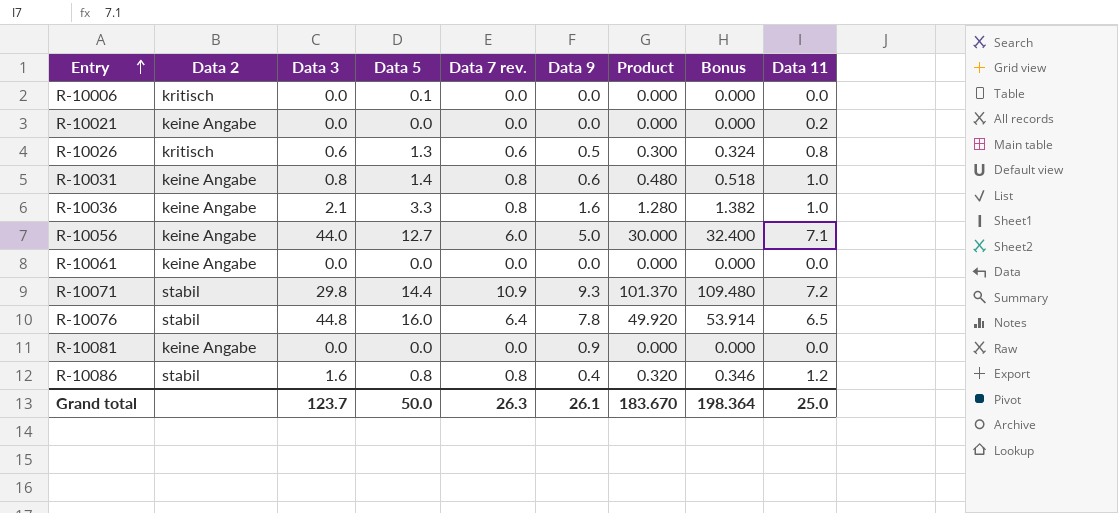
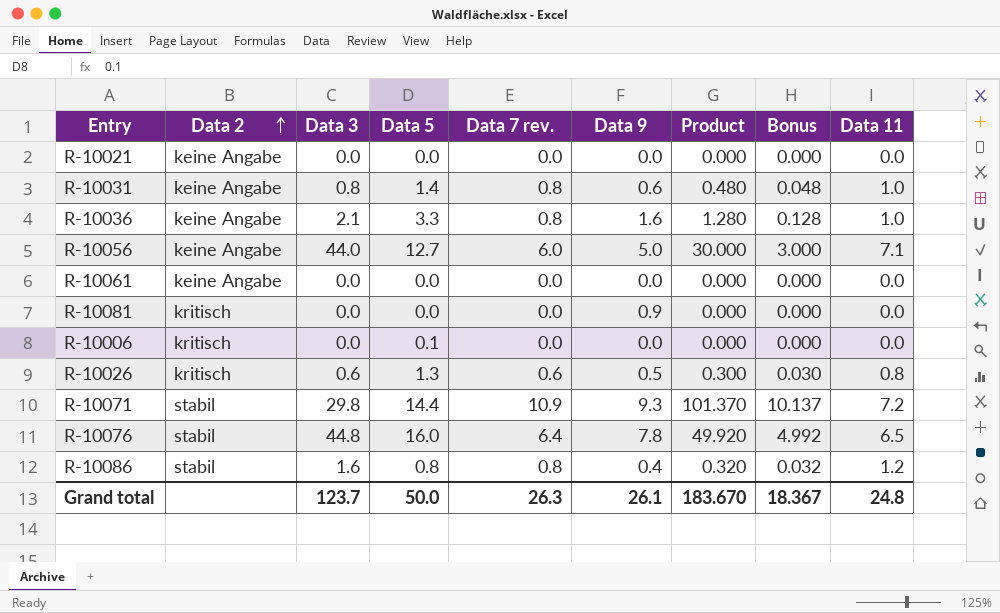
row order: Entry ascending -> Data 2 ascending
column Bonus | formula: [Product] * 1.08 -> [Product] * 0.1
R-10021 | Data 11: 0.2 -> 0.0
R-10081 | Data 2: keine Angabe -> kritisch
Grand total | Bonus: 198.364 -> 18.367
Grand total | Data 11: 25.0 -> 24.8

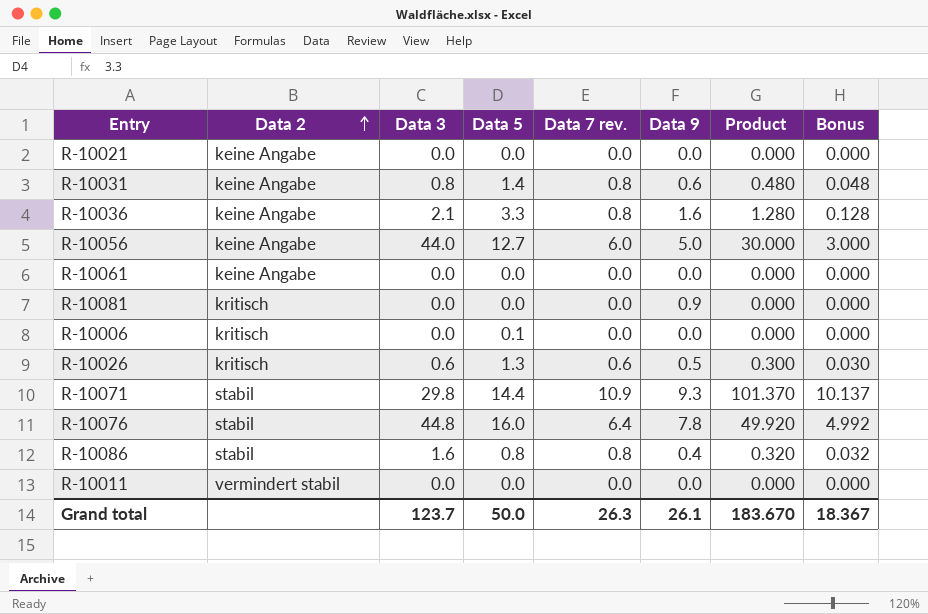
column Data 11 | position: 9 -> none
row R-10011: none -> vermindert stabil | 0.0 | 0.0 | 0.0 | 0.0 | 0.000 | 0.000

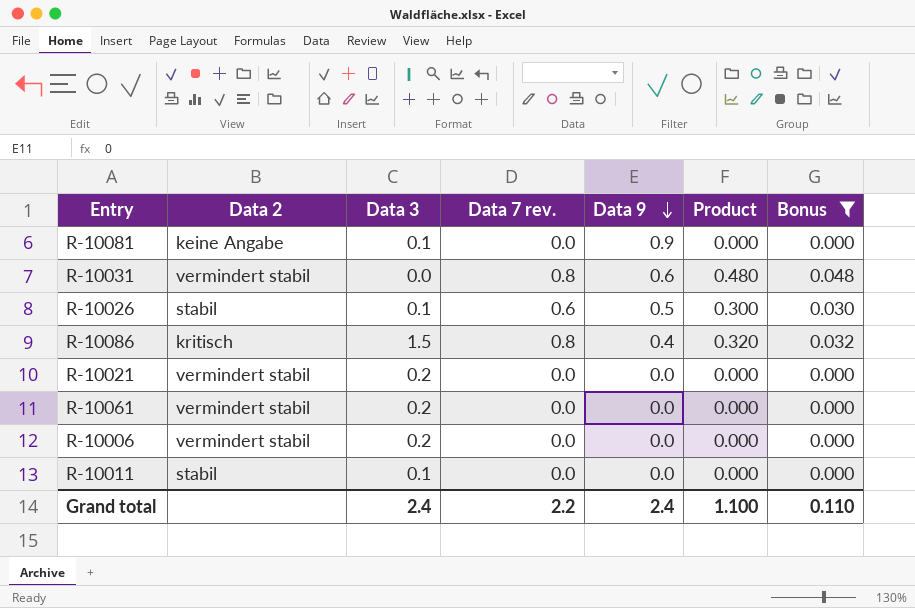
filter: none -> Bonus <= 0.048
row order: Data 2 ascending -> Data 9 descending
column Data 5 | position: 4 -> none
R-10081 | Data 2: kritisch -> keine Angabe
R-10081 | Data 3: 0.0 -> 0.1
R-10031 | Data 2: keine Angabe -> vermindert stabil
R-10031 | Data 3: 0.8 -> 0.0
R-10026 | Data 2: kritisch -> stabil
R-10026 | Data 3: 0.6 -> 0.1
R-10086 | Data 2: stabil -> kritisch
R-10086 | Data 3: 1.6 -> 1.5
R-10021 | Data 2: keine Angabe -> vermindert stabil
R-10021 | Data 3: 0.0 -> 0.2
R-10061 | Data 2: keine Angabe -> vermindert stabil
R-10061 | Data 3: 0.0 -> 0.2
R-10006 | Data 2: kritisch -> vermindert stabil
R-10006 | Data 3: 0.0 -> 0.2
R-10011 | Data 2: vermindert stabil -> stabil
R-10011 | Data 3: 0.0 -> 0.1
Grand total | Data 3: 123.7 -> 2.4
Grand total | Data 7 rev.: 26.3 -> 2.2
Grand total | Data 9: 26.1 -> 2.4
Grand total | Product: 183.670 -> 1.100
Grand total | Bonus: 18.367 -> 0.110

